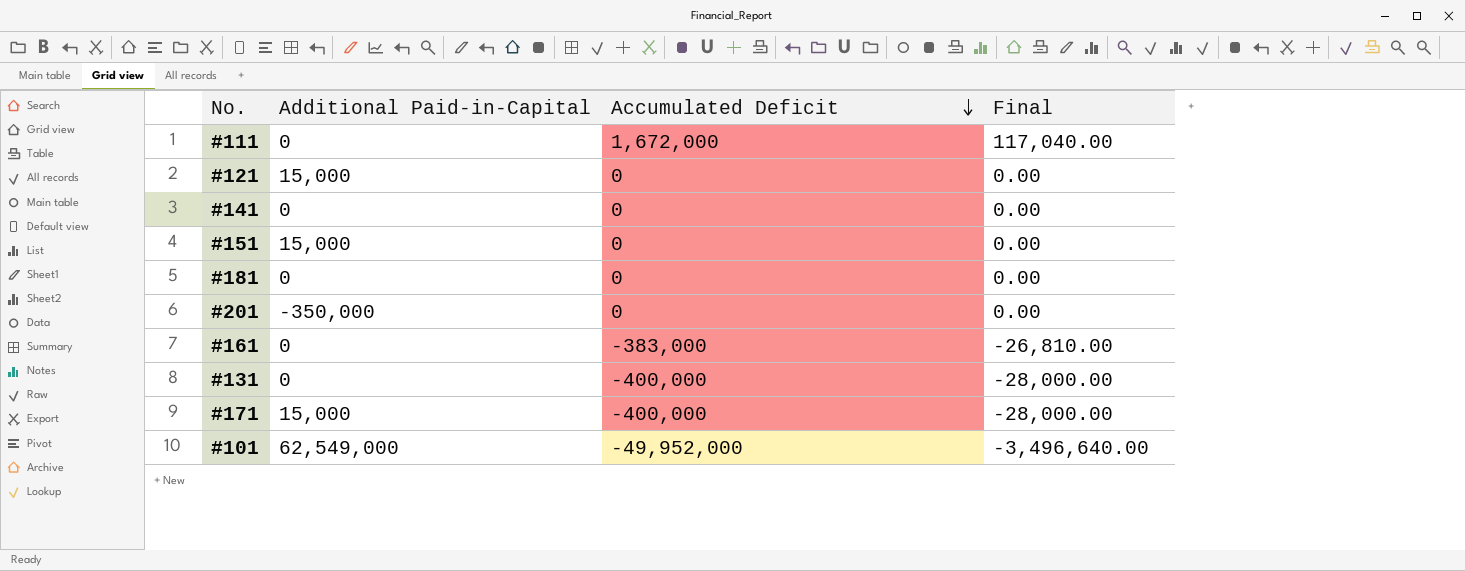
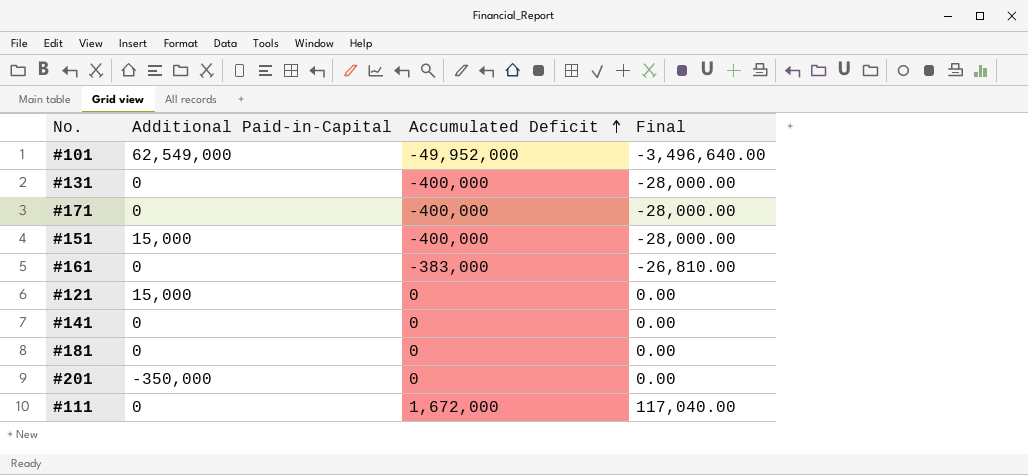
row order: Accumulated Deficit descending -> Accumulated Deficit ascending
#171 | Additional Paid-in-Capital: 15,000 -> 0
#151 | Accumulated Deficit: 0 -> -400,000
#151 | Final: 0.00 -> -28,000.00

